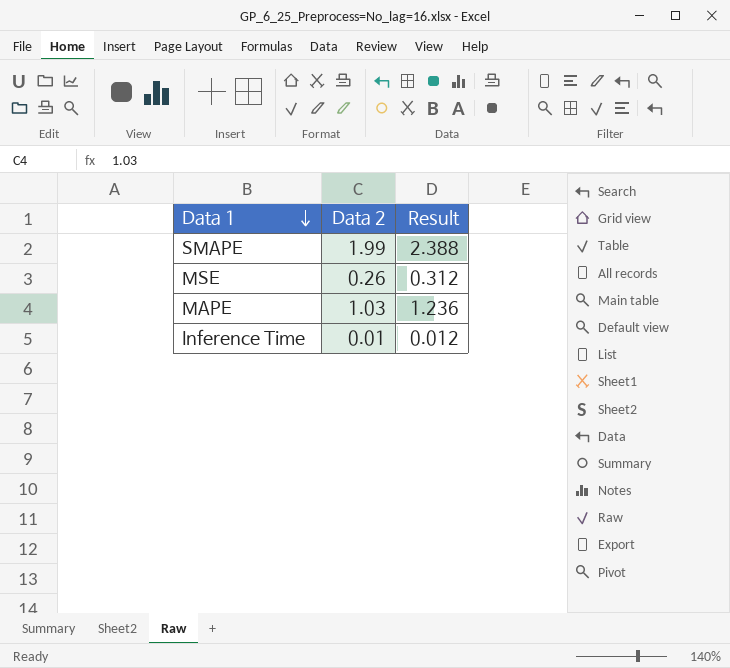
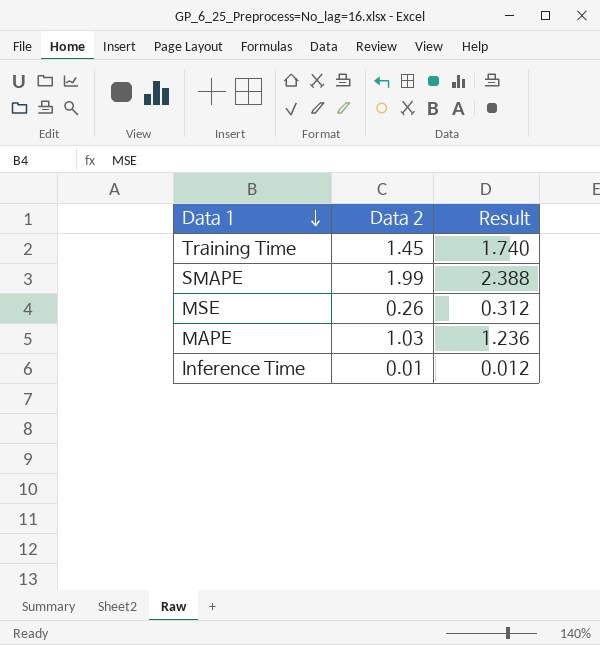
row Training Time: none -> 1.45 | 1.740

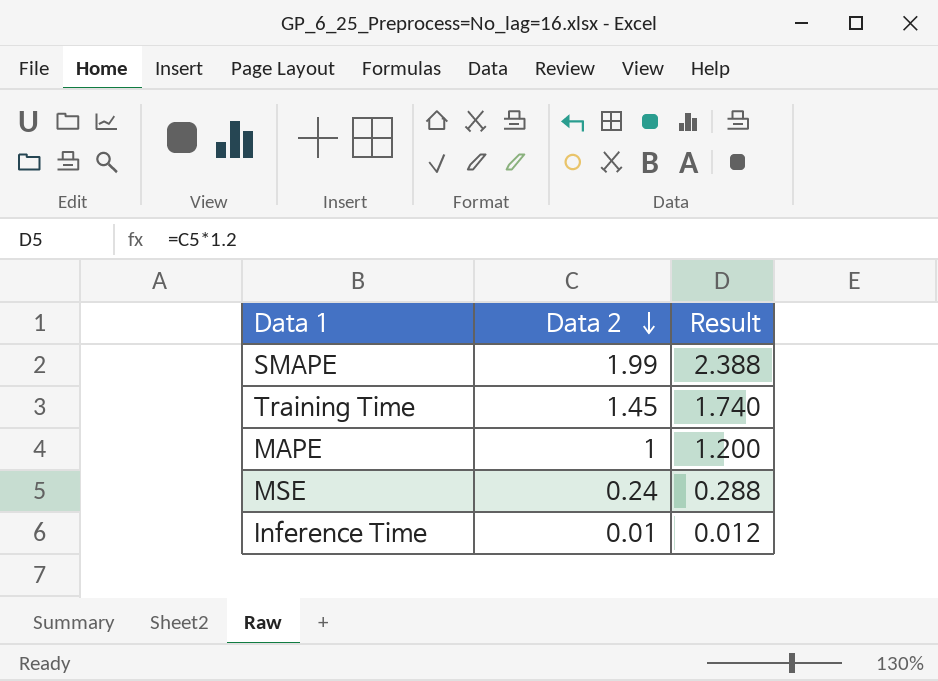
row order: Data 1 descending -> Data 2 descending
MAPE | Data 2: 1.03 -> 1
MAPE | Result: 1.236 -> 1.200
MSE | Data 2: 0.26 -> 0.24
MSE | Result: 0.312 -> 0.288

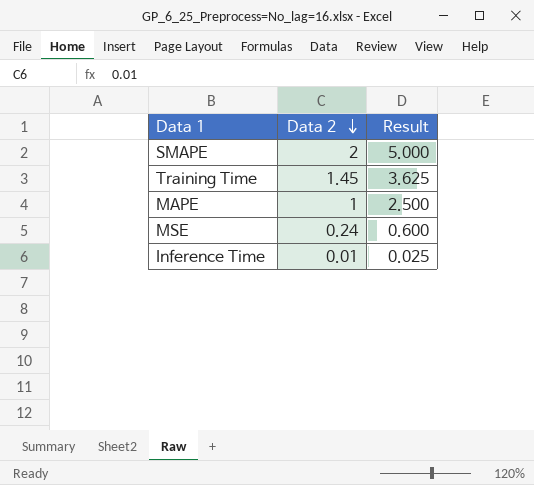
column Result | formula: [Data 2] * 1.2 -> [Data 2] * 2.5
SMAPE | Data 2: 1.99 -> 2

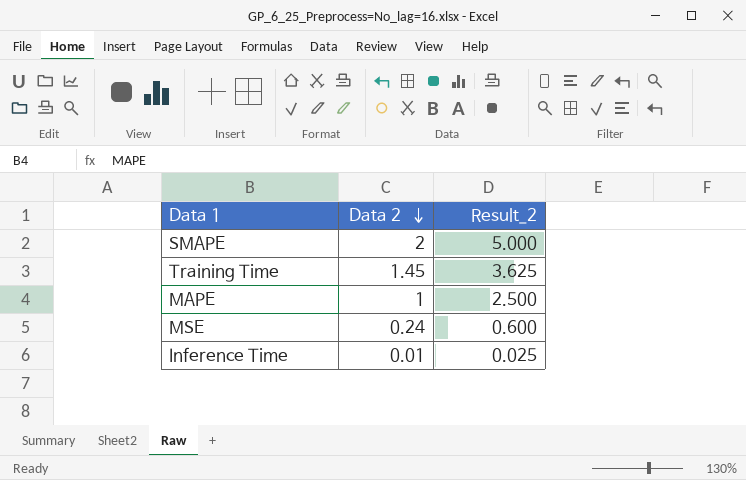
column name: Result -> Result_2

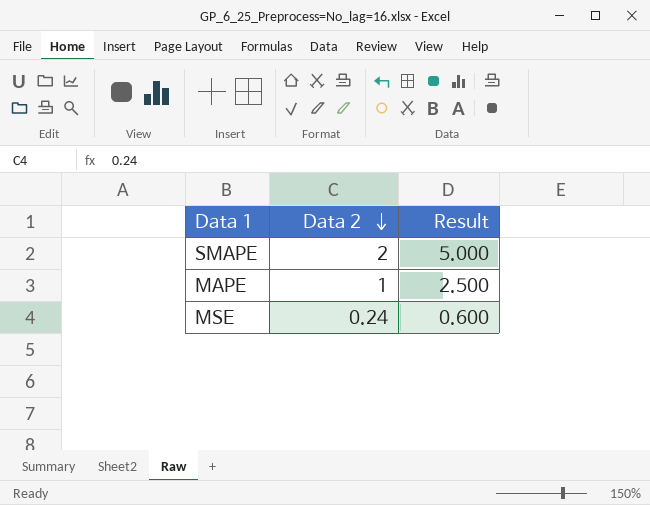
column name: Result_2 -> Result
row Training Time: 1.45 | 3.625 -> none
row Inference Time: 0.01 | 0.025 -> none

